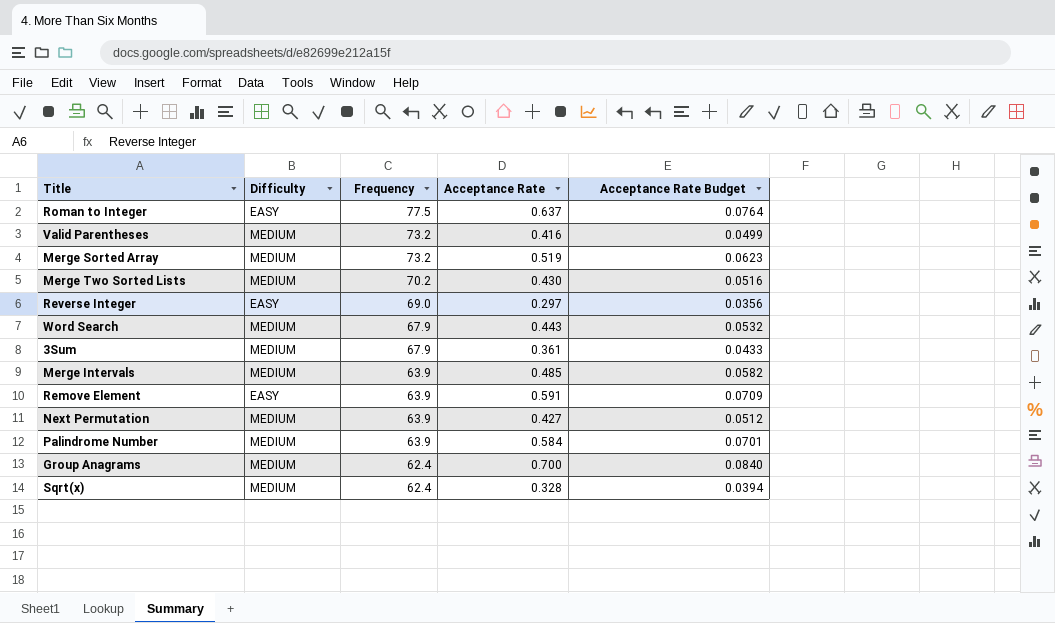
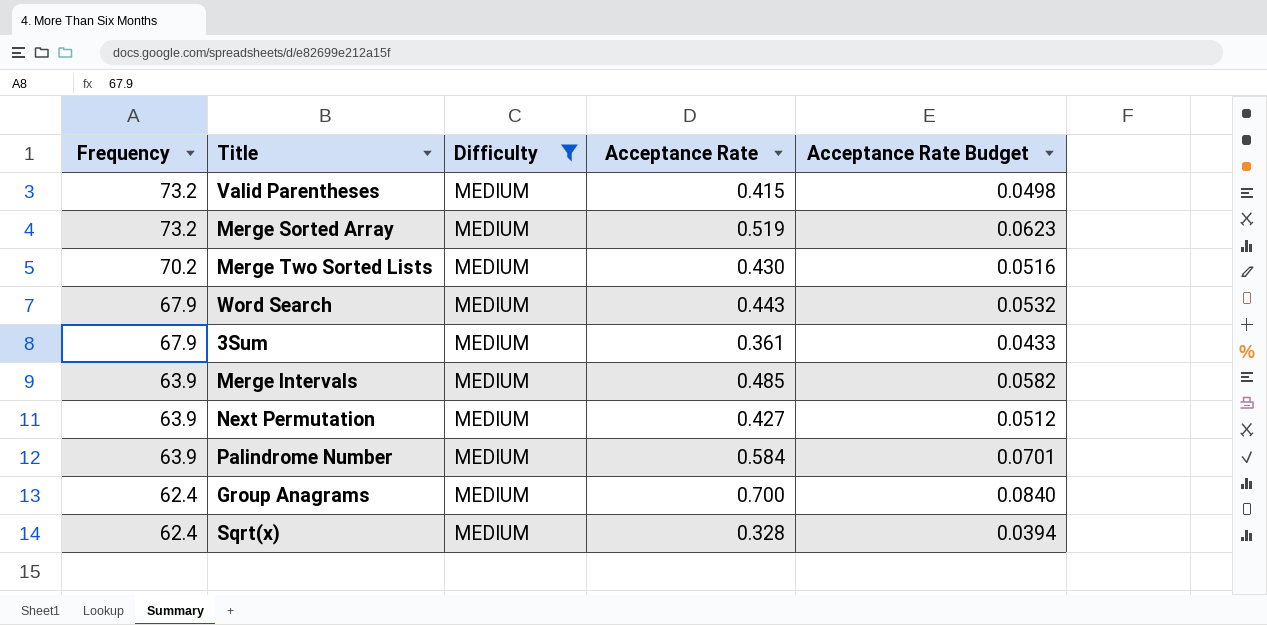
filter: none -> Difficulty = MEDIUM
column Frequency | position: 3 -> 1
Valid Parentheses | Acceptance Rate: 0.416 -> 0.415
Valid Parentheses | Acceptance Rate Budget: 0.0499 -> 0.0498

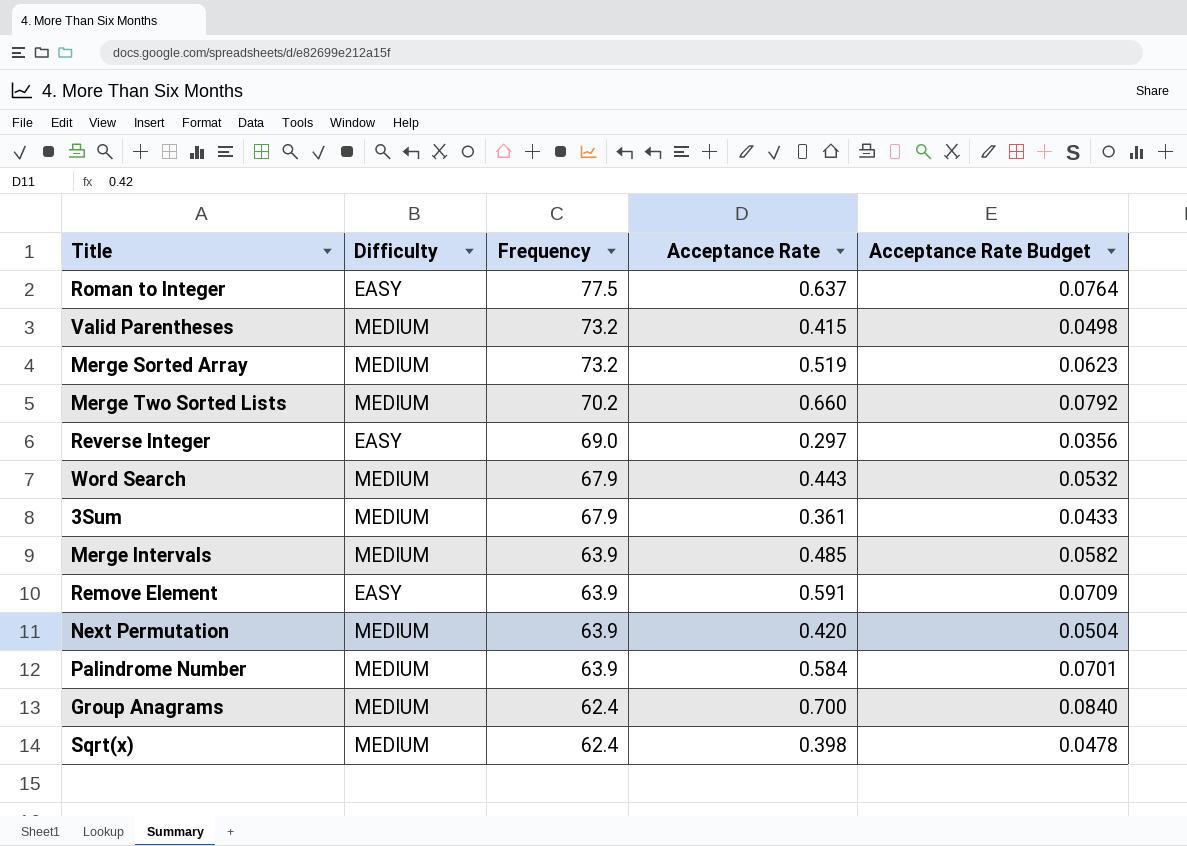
filter: Difficulty = MEDIUM -> none
column Frequency | position: 1 -> 3
Merge Two Sorted Lists | Acceptance Rate: 0.430 -> 0.660
Merge Two Sorted Lists | Acceptance Rate Budget: 0.0516 -> 0.0792
Next Permutation | Acceptance Rate: 0.427 -> 0.420
Next Permutation | Acceptance Rate Budget: 0.0512 -> 0.0504
Sqrt(x) | Acceptance Rate: 0.328 -> 0.398
Sqrt(x) | Acceptance Rate Budget: 0.0394 -> 0.0478

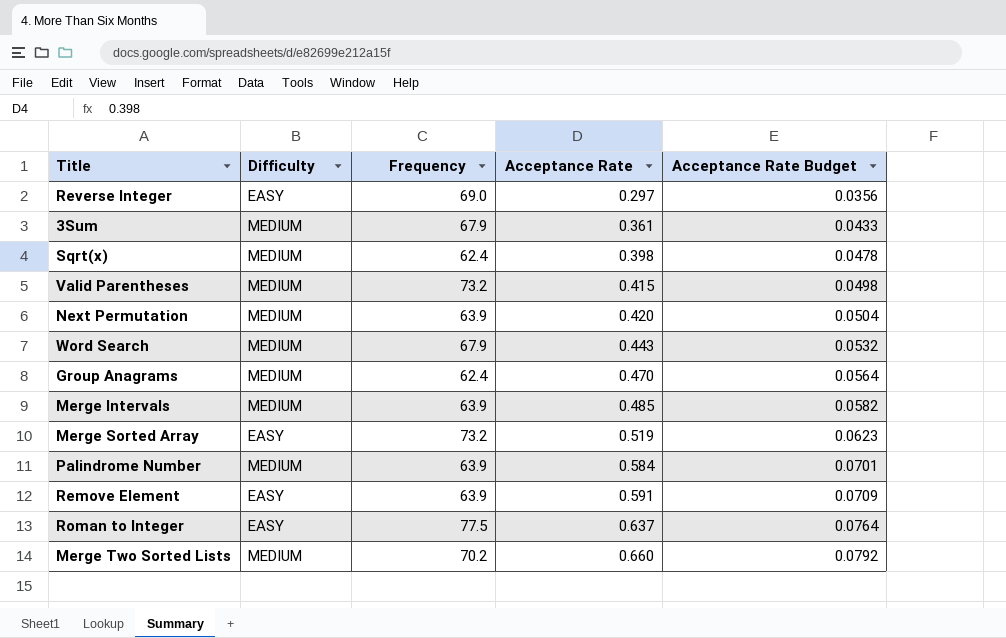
row order: Frequency descending -> Acceptance Rate ascending
Group Anagrams | Acceptance Rate: 0.700 -> 0.470
Group Anagrams | Acceptance Rate Budget: 0.0840 -> 0.0564
Merge Sorted Array | Difficulty: MEDIUM -> EASY

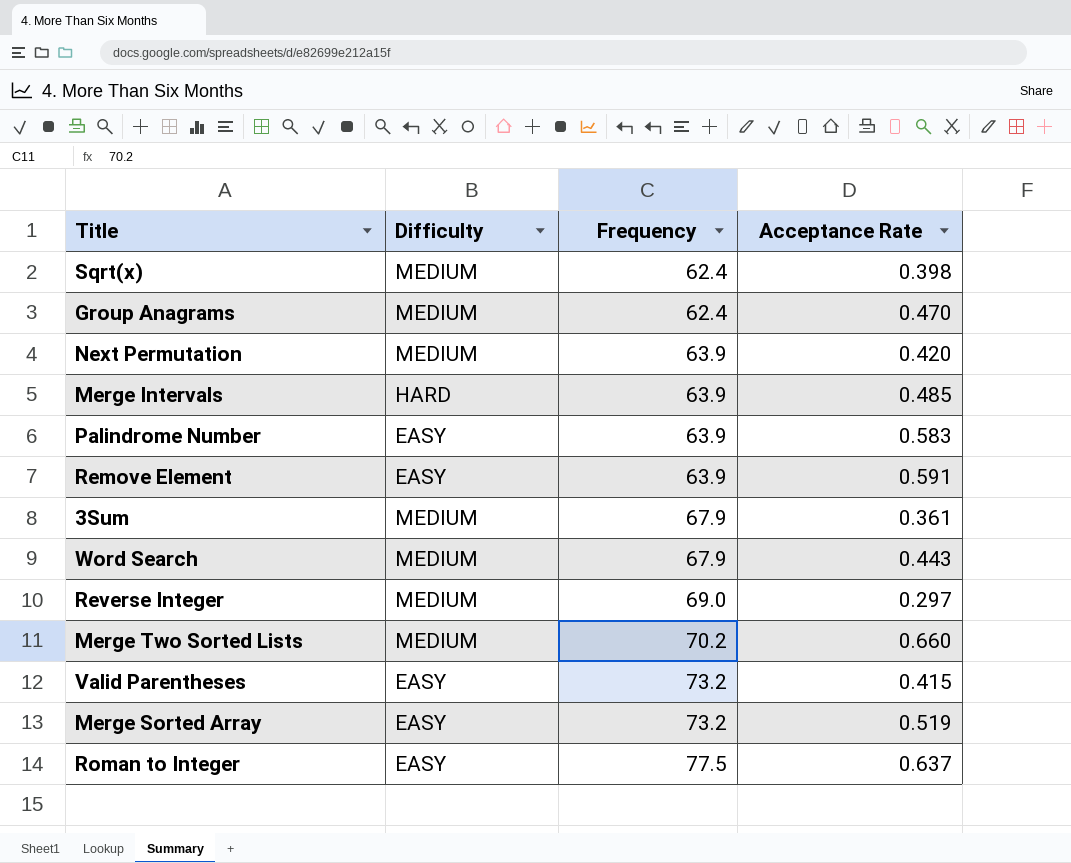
row order: Acceptance Rate ascending -> Frequency ascending
column Acceptance Rate Budget | formula: [Acceptance Rate] * 0.12 -> none
Merge Intervals | Difficulty: MEDIUM -> HARD
Palindrome Number | Difficulty: MEDIUM -> EASY
Palindrome Number | Acceptance Rate: 0.584 -> 0.583
Reverse Integer | Difficulty: EASY -> MEDIUM
Valid Parentheses | Difficulty: MEDIUM -> EASY

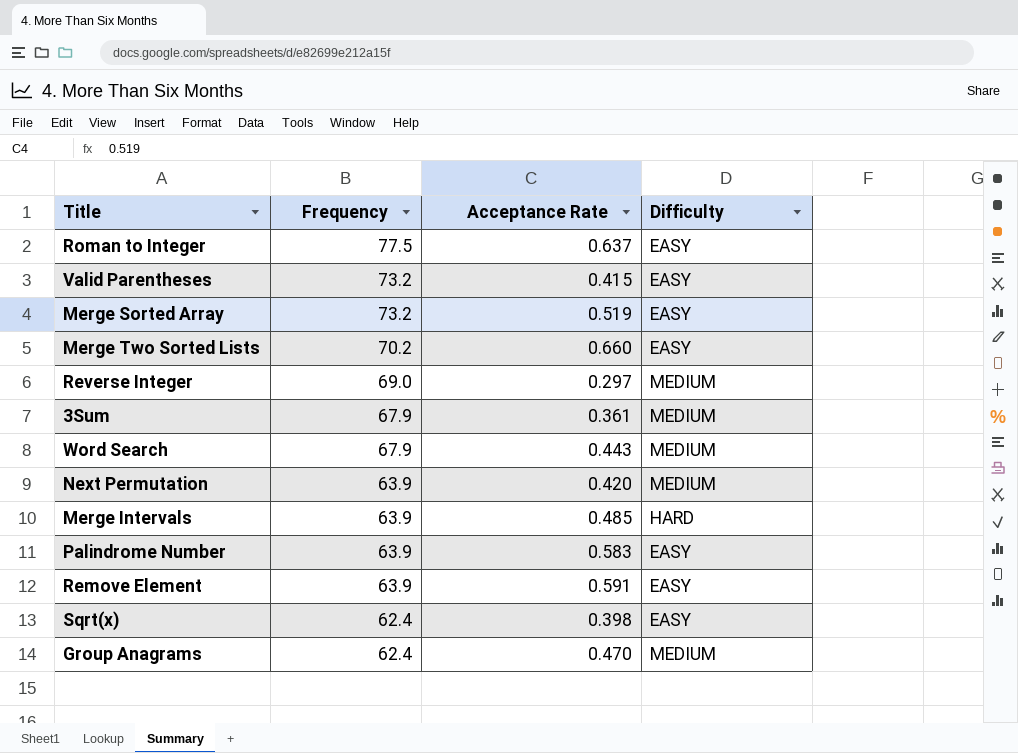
row order: Frequency ascending -> Frequency descending
column Difficulty | position: 2 -> 4
Merge Two Sorted Lists | Difficulty: MEDIUM -> EASY
Sqrt(x) | Difficulty: MEDIUM -> EASY

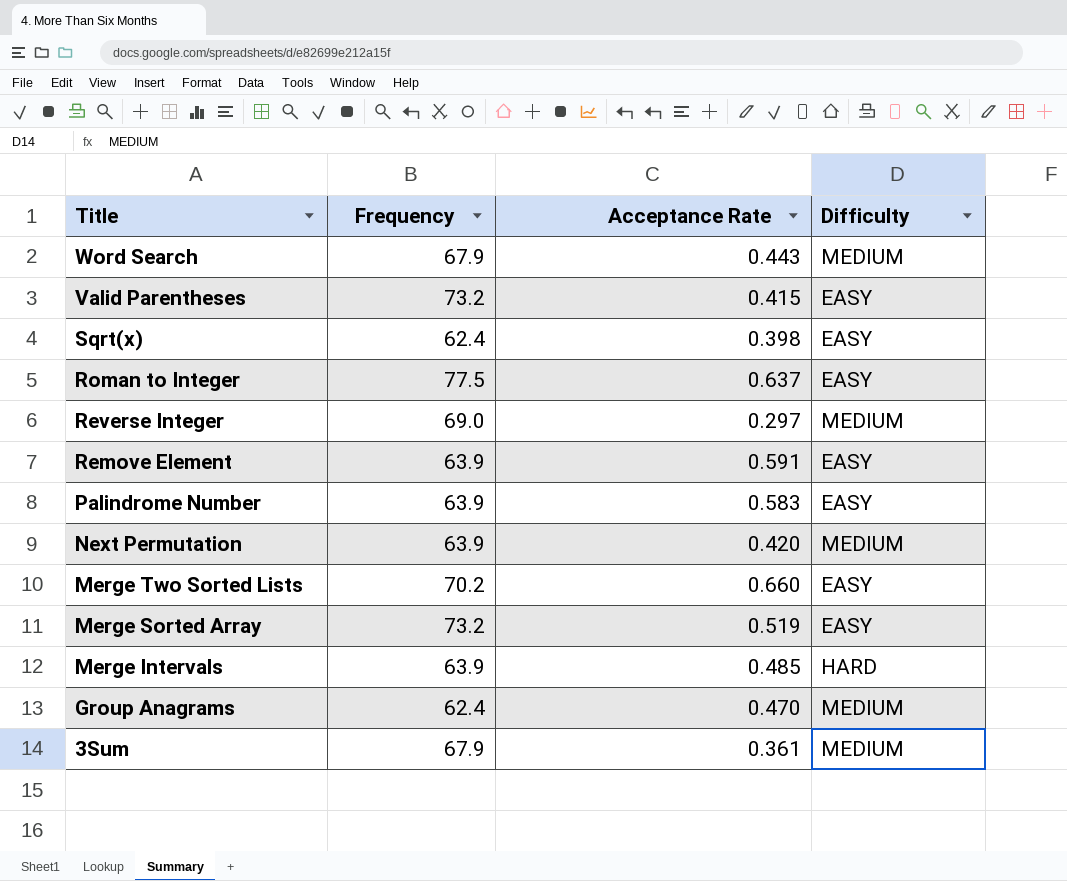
row order: Frequency descending -> Title descending

